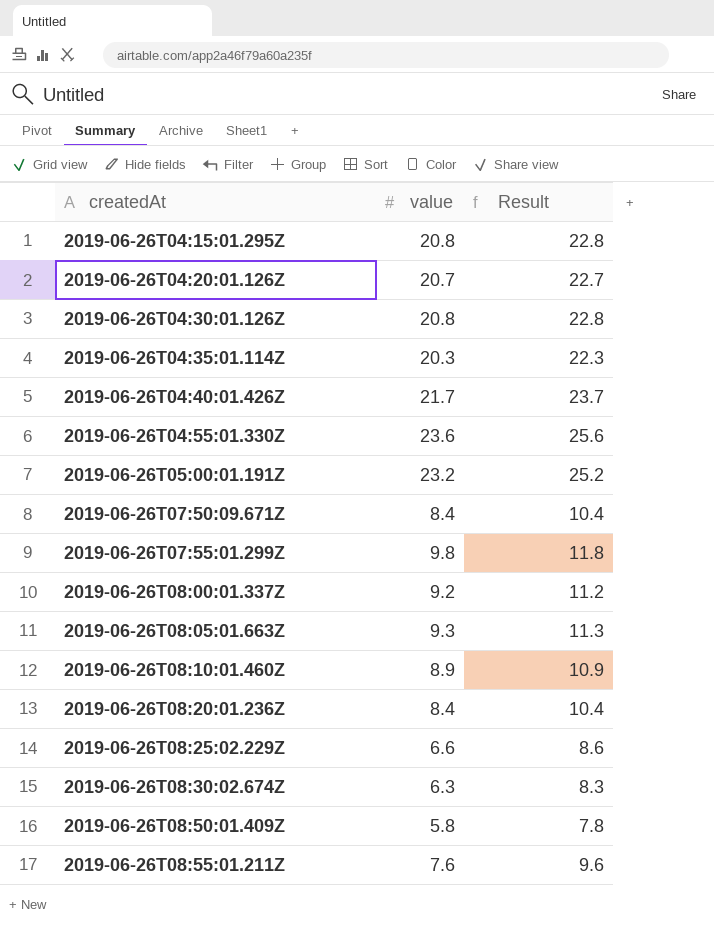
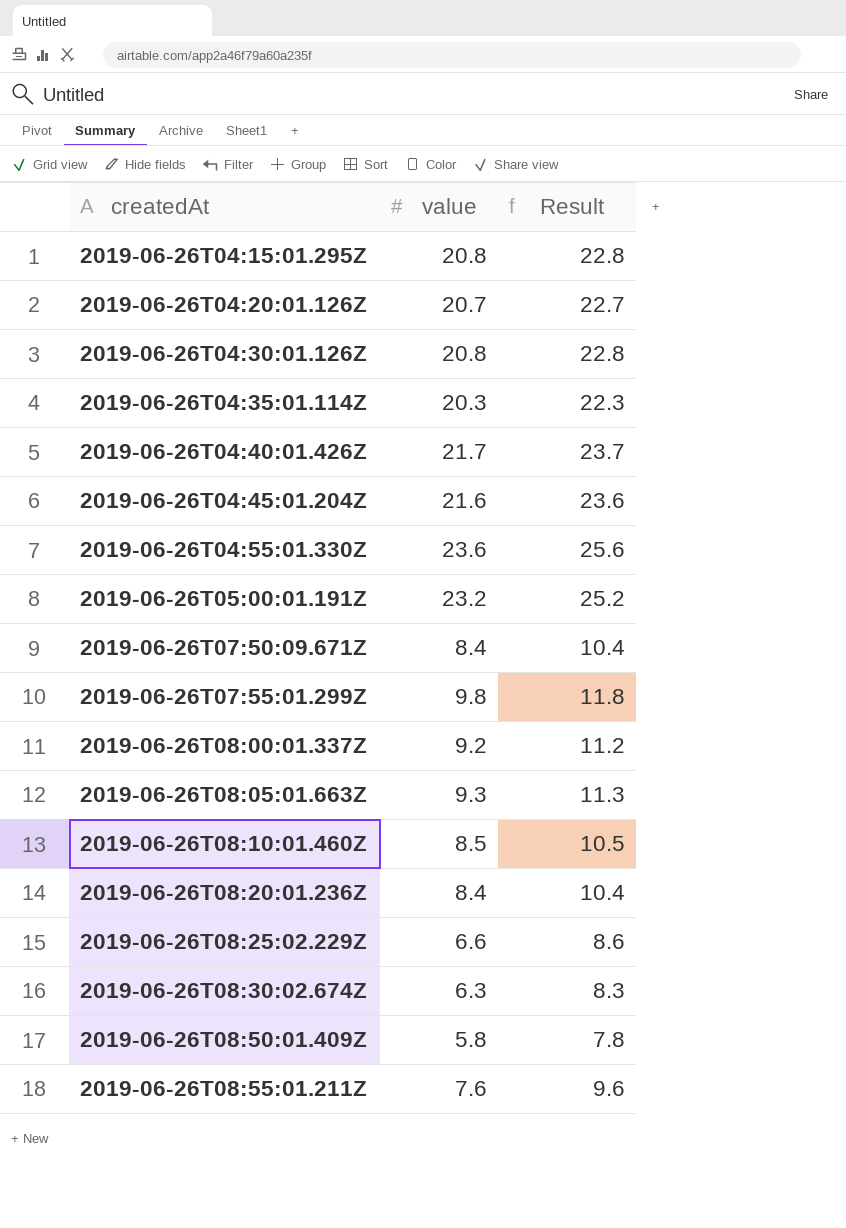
row 2019-06-26T04:45:01.204Z: none -> 21.6 | 23.6
2019-06-26T08:10:01.460Z | value: 8.9 -> 8.5
2019-06-26T08:10:01.460Z | Result: 10.9 -> 10.5

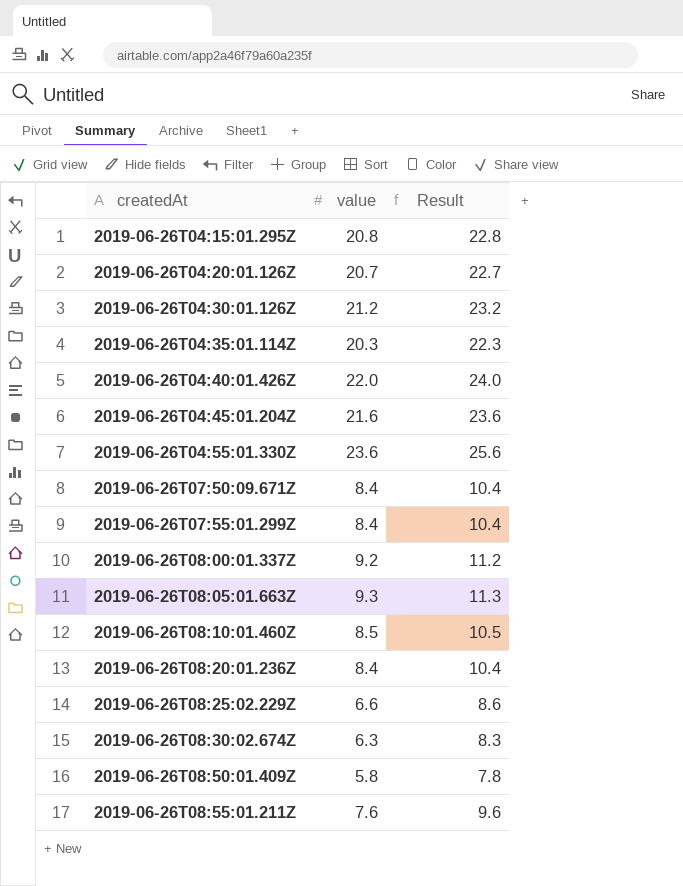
row 2019-06-26T05:00:01.191Z: 23.2 | 25.2 -> none
2019-06-26T04:30:01.126Z | value: 20.8 -> 21.2
2019-06-26T04:30:01.126Z | Result: 22.8 -> 23.2
2019-06-26T04:40:01.426Z | value: 21.7 -> 22.0
2019-06-26T04:40:01.426Z | Result: 23.7 -> 24.0
2019-06-26T07:55:01.299Z | value: 9.8 -> 8.4
2019-06-26T07:55:01.299Z | Result: 11.8 -> 10.4

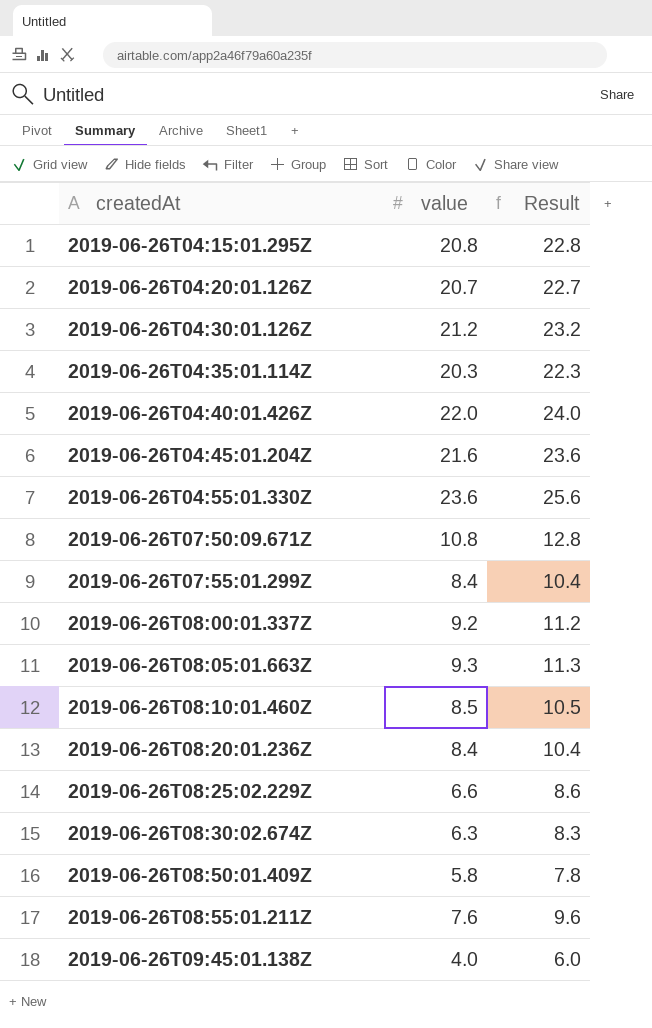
2019-06-26T07:50:09.671Z | value: 8.4 -> 10.8
2019-06-26T07:50:09.671Z | Result: 10.4 -> 12.8
row 2019-06-26T09:45:01.138Z: none -> 4.0 | 6.0

